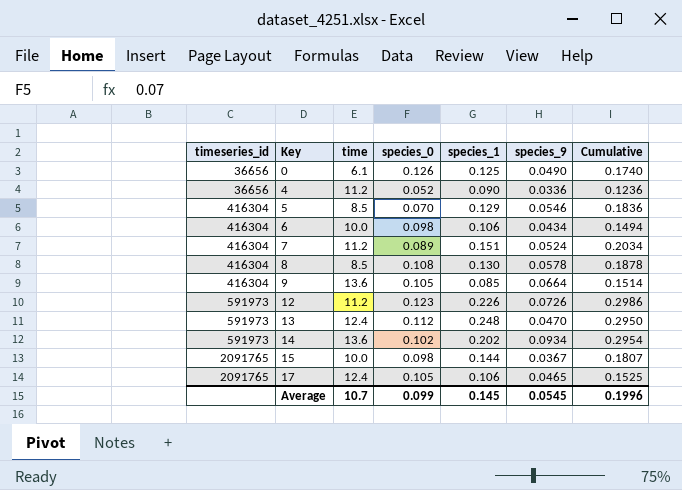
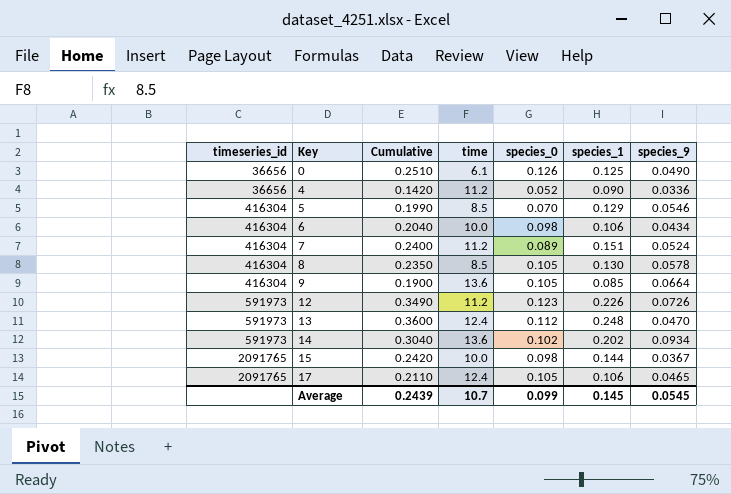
column Cumulative | formula: [species_1] + [species_9] -> [species_0] + [species_1]
column Cumulative | position: 7 -> 3
8 | species_0: 0.108 -> 0.105
Average | Cumulative: 0.1996 -> 0.2439

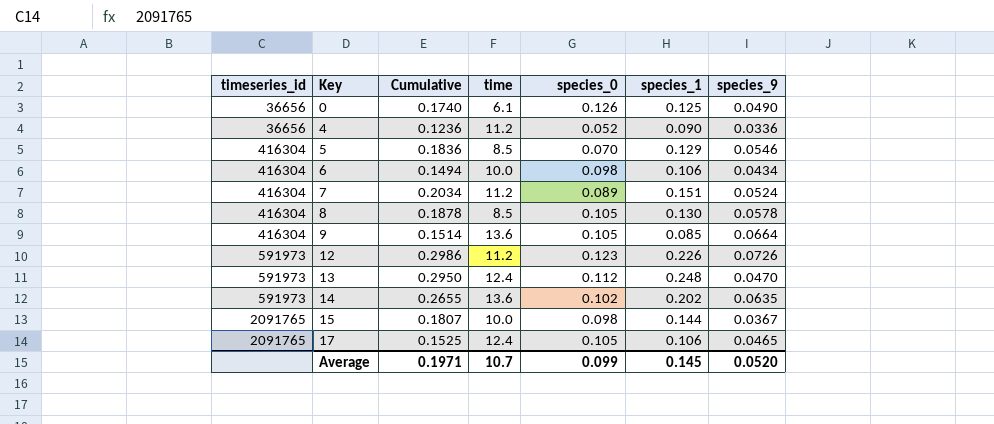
column Cumulative | formula: [species_0] + [species_1] -> [species_1] + [species_9]
14 | species_9: 0.0934 -> 0.0635
Average | Cumulative: 0.2439 -> 0.1971
Average | species_9: 0.0545 -> 0.0520

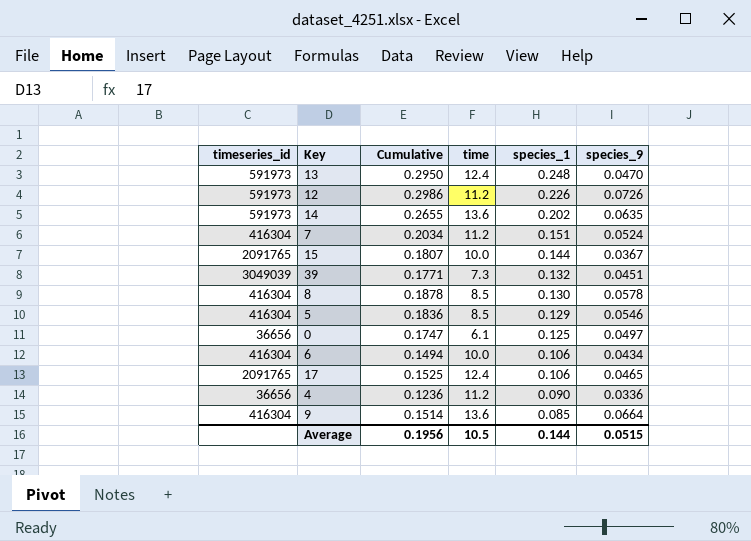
row order: timeseries_id ascending -> species_1 descending
column species_0 | position: 5 -> none
row 39: none -> 3049039 | 0.1771 | 7.3 | 0.132 | 0.0451
0 | Cumulative: 0.1740 -> 0.1747
0 | species_9: 0.0490 -> 0.0497
Average | Cumulative: 0.1971 -> 0.1956
Average | time: 10.7 -> 10.5
Average | species_1: 0.145 -> 0.144
Average | species_9: 0.0520 -> 0.0515

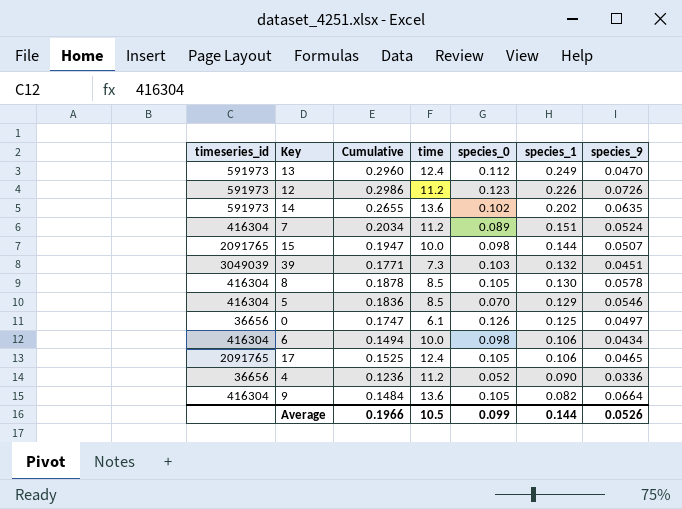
column species_0 | position: none -> 5
13 | Cumulative: 0.2950 -> 0.2960
13 | species_1: 0.248 -> 0.249
15 | Cumulative: 0.1807 -> 0.1947
15 | species_9: 0.0367 -> 0.0507
9 | Cumulative: 0.1514 -> 0.1484
9 | species_1: 0.085 -> 0.082
Average | Cumulative: 0.1956 -> 0.1966
Average | species_9: 0.0515 -> 0.0526

